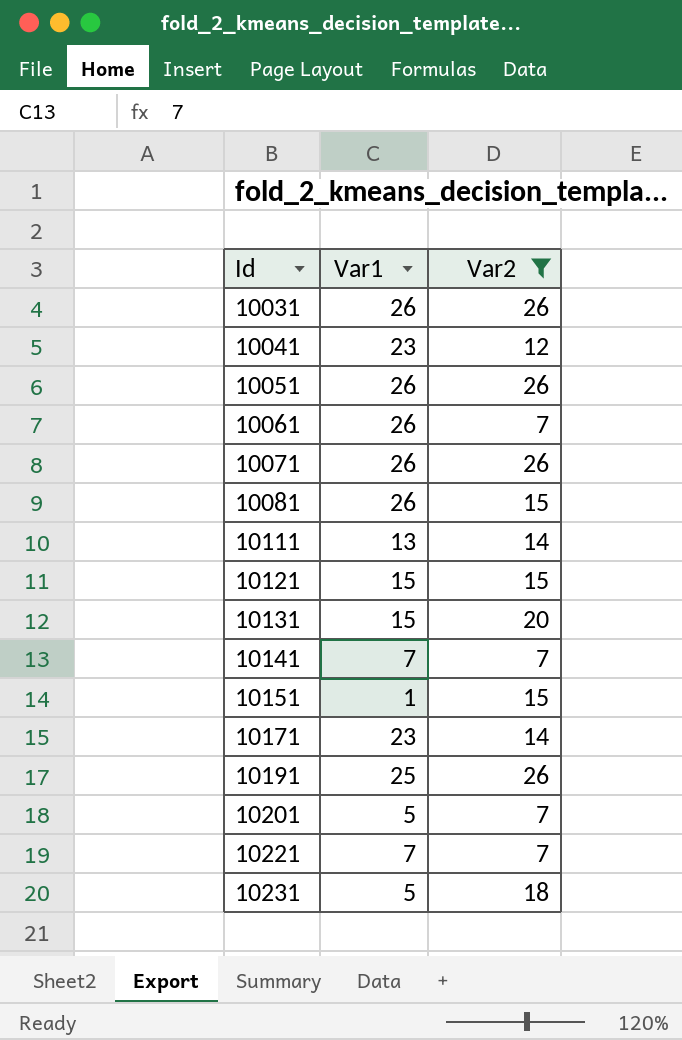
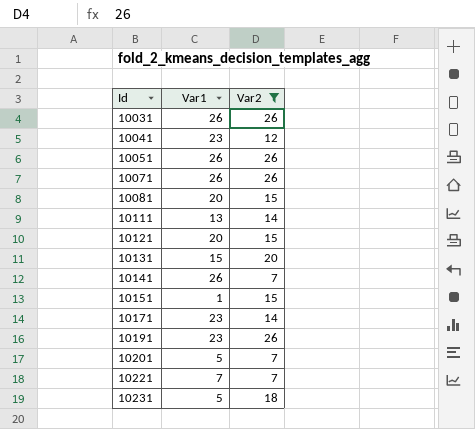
row 10061: 26 | 7 -> none
10081 | Var1: 26 -> 20
10121 | Var1: 15 -> 20
10141 | Var1: 7 -> 26
10191 | Var1: 25 -> 23

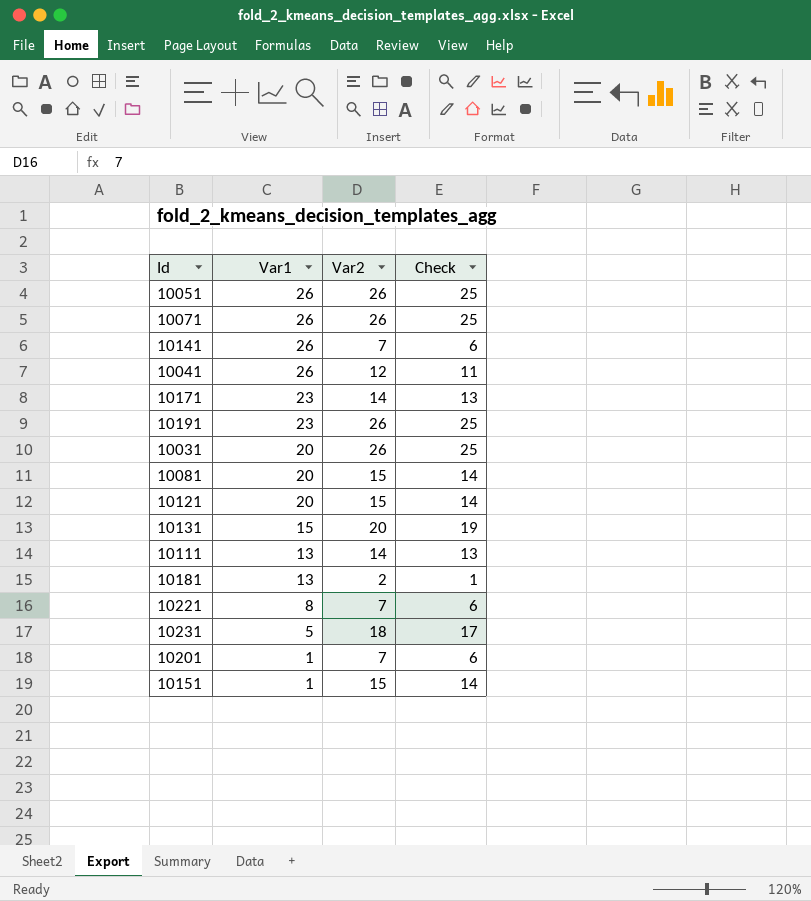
filter: Var2 != 2 -> none
row order: Id ascending -> Var1 descending
column Check | formula: none -> [Var2] - 1
10041 | Var1: 23 -> 26
10031 | Var1: 26 -> 20
10221 | Var1: 7 -> 8
10201 | Var1: 5 -> 1

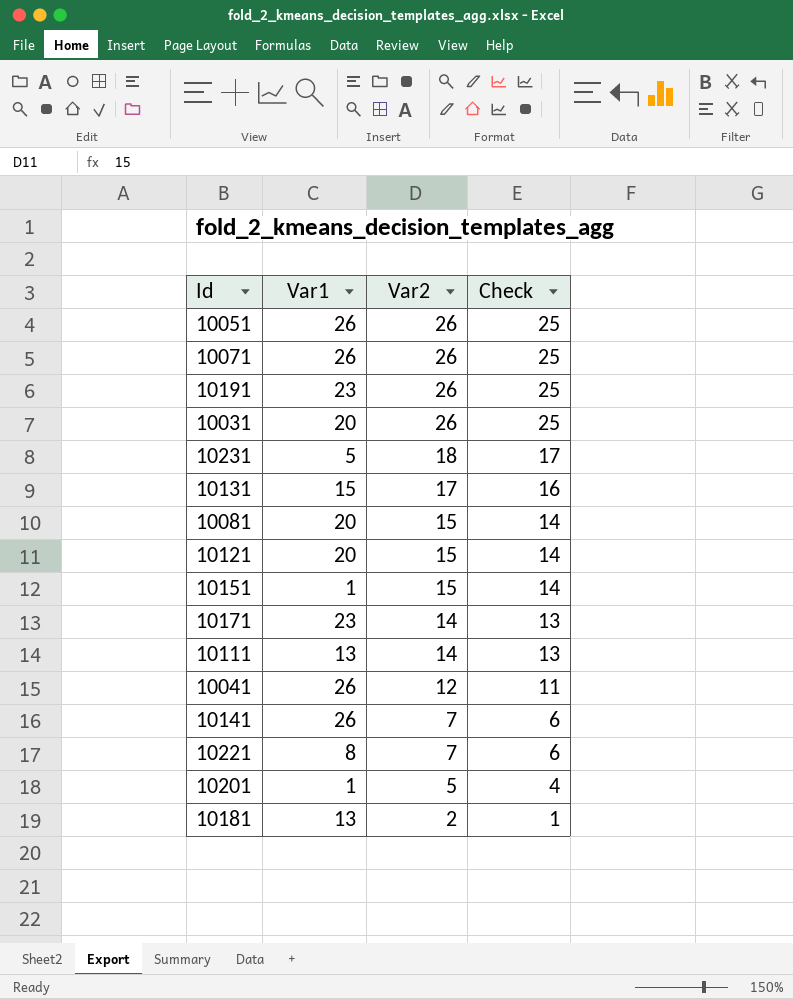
row order: Var1 descending -> Var2 descending
10131 | Var2: 20 -> 17
10131 | Check: 19 -> 16
10201 | Var2: 7 -> 5
10201 | Check: 6 -> 4

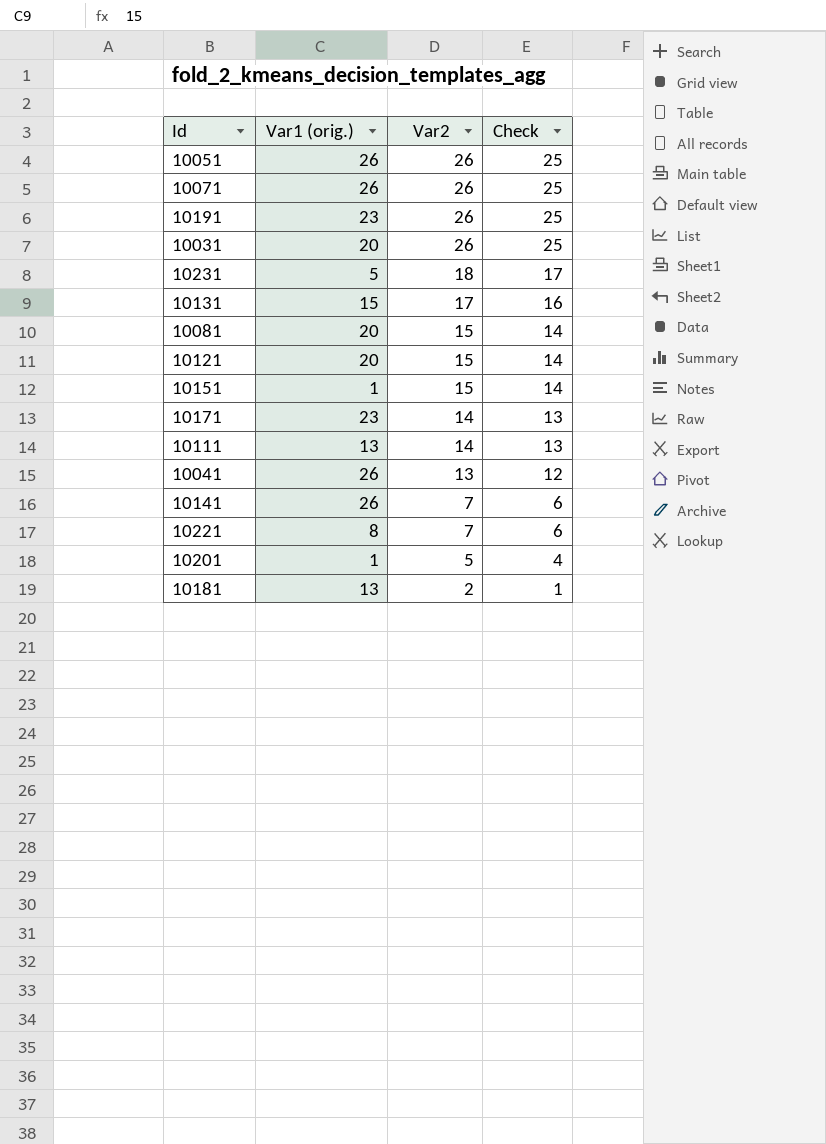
column name: Var1 -> Var1 (orig.)
10041 | Var2: 12 -> 13
10041 | Check: 11 -> 12

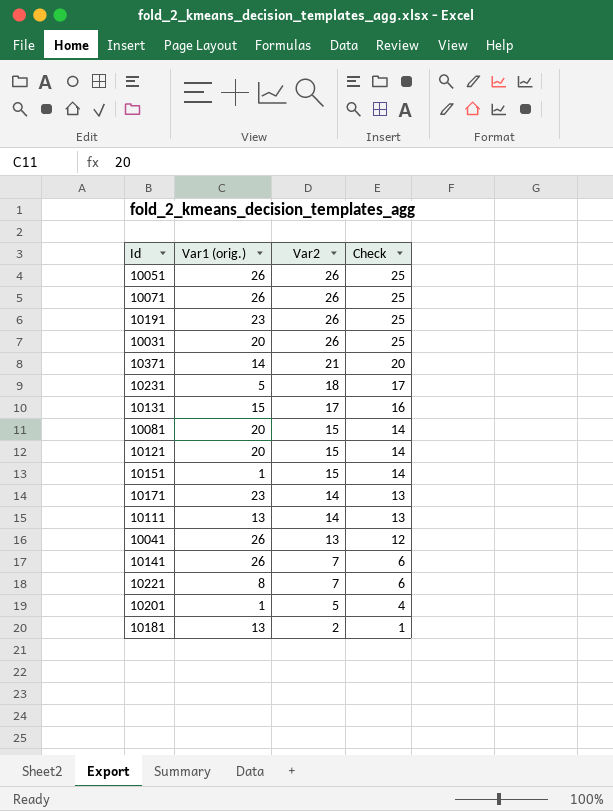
row 10371: none -> 14 | 21 | 20

